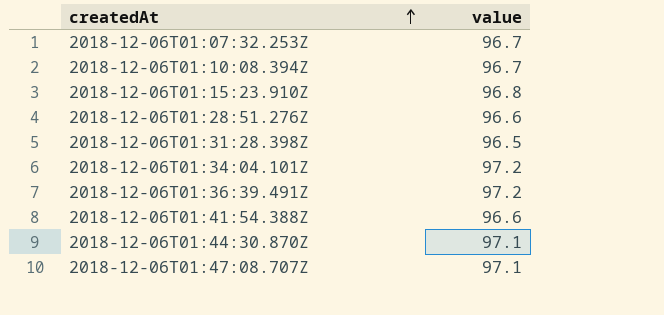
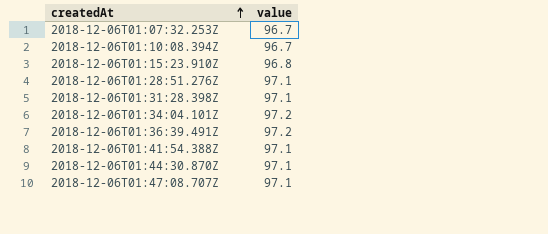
2018-12-06T01:28:51.276Z | value: 96.6 -> 97.1
2018-12-06T01:31:28.398Z | value: 96.5 -> 97.1
2018-12-06T01:41:54.388Z | value: 96.6 -> 97.1

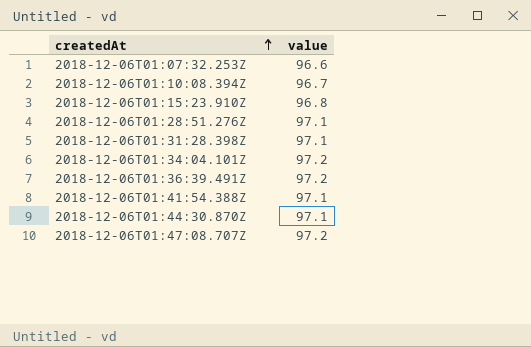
2018-12-06T01:07:32.253Z | value: 96.7 -> 96.6
2018-12-06T01:47:08.707Z | value: 97.1 -> 97.2

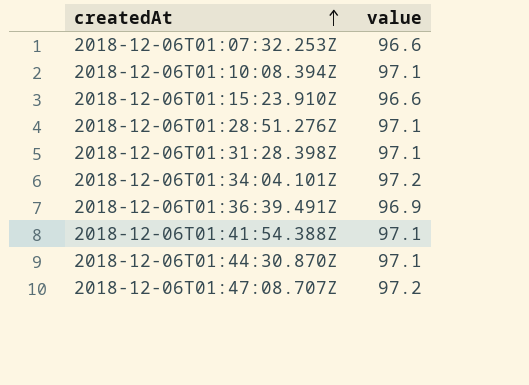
2018-12-06T01:10:08.394Z | value: 96.7 -> 97.1
2018-12-06T01:15:23.910Z | value: 96.8 -> 96.6
2018-12-06T01:36:39.491Z | value: 97.2 -> 96.9

